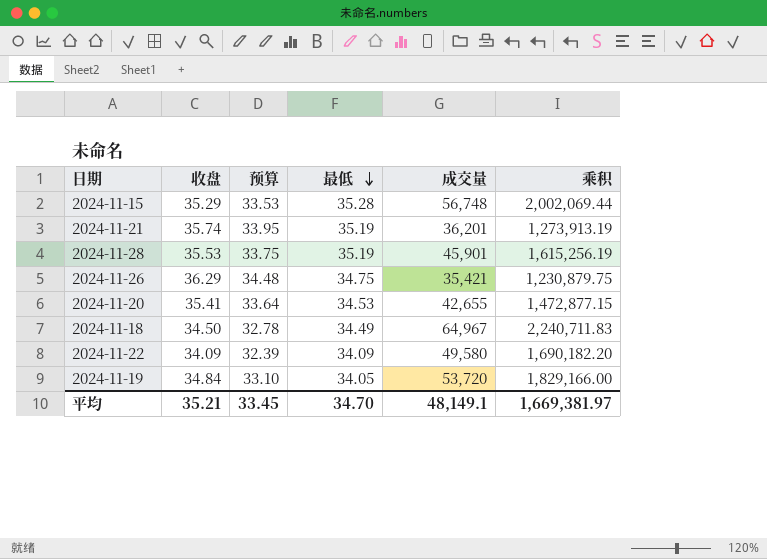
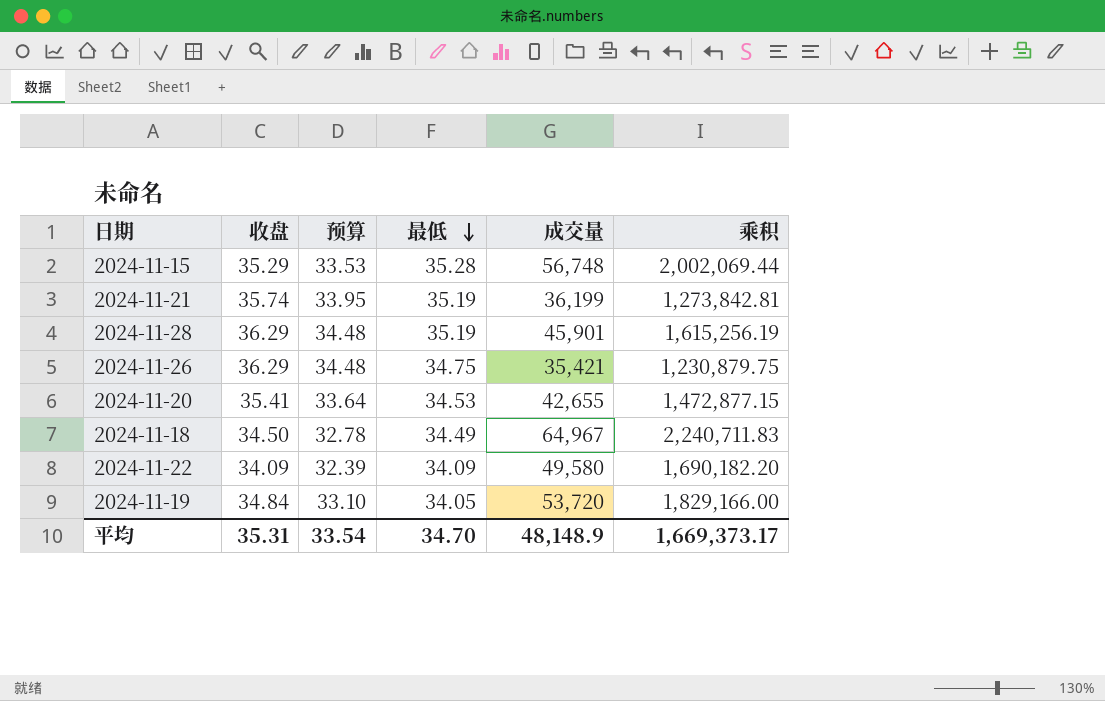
2024-11-21 | 成交量: 36,201 -> 36,199
2024-11-21 | 乘积: 1,273,913.19 -> 1,273,842.81
2024-11-28 | 收盘: 35.53 -> 36.29
2024-11-28 | 预算: 33.75 -> 34.48
平均 | 收盘: 35.21 -> 35.31
平均 | 预算: 33.45 -> 33.54
平均 | 成交量: 48,149.1 -> 48,148.9
平均 | 乘积: 1,669,381.97 -> 1,669,373.17

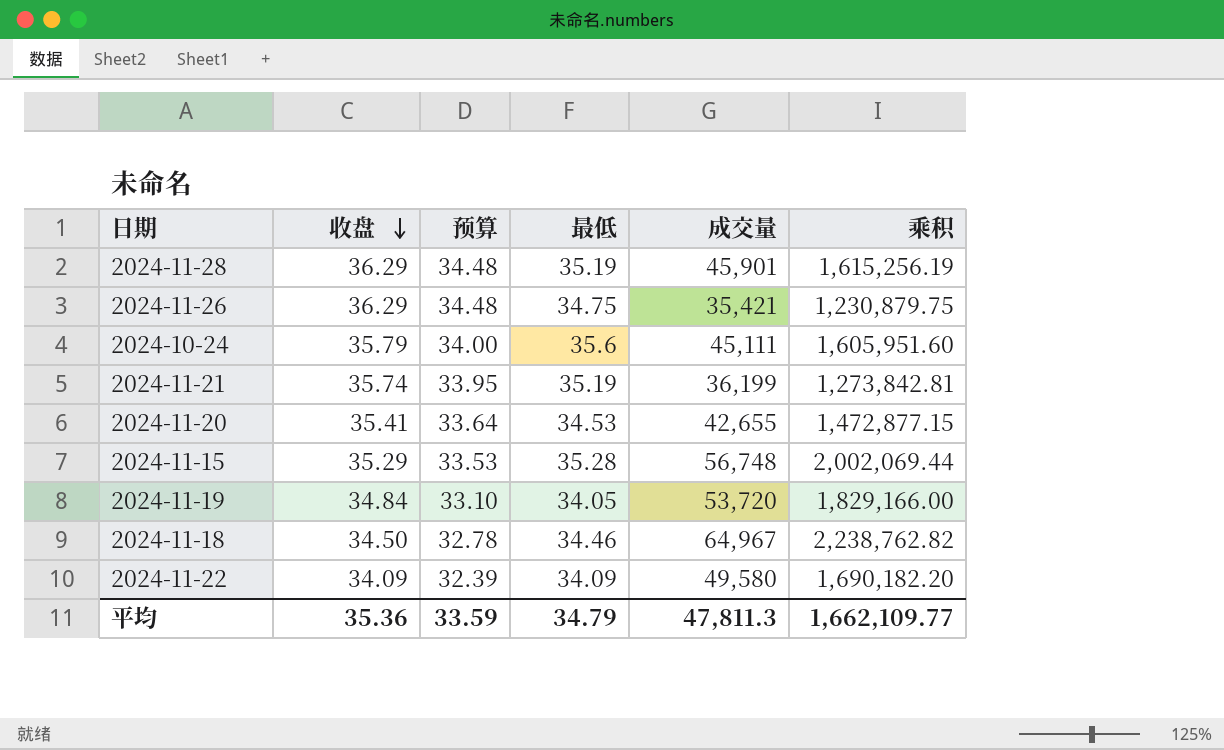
row order: 最低 descending -> 收盘 descending
row 2024-10-24: none -> 35.79 | 34.00 | 35.6 | 45,111 | 1,605,951.60
2024-11-18 | 最低: 34.49 -> 34.46
2024-11-18 | 乘积: 2,240,711.83 -> 2,238,762.82
平均 | 收盘: 35.31 -> 35.36
平均 | 预算: 33.54 -> 33.59
平均 | 最低: 34.70 -> 34.79
平均 | 成交量: 48,148.9 -> 47,811.3
平均 | 乘积: 1,669,373.17 -> 1,662,109.77

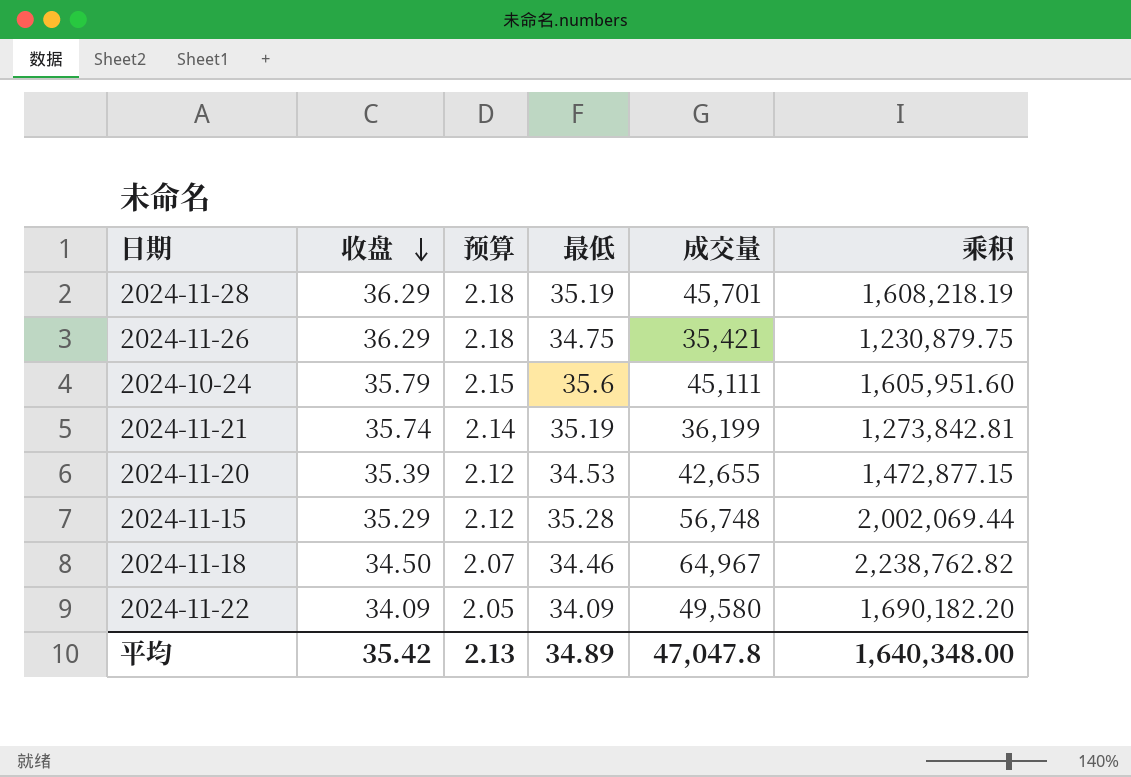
column 预算 | formula: [收盘] * 0.95 -> [收盘] * 0.06
row 2024-11-19: 34.84 | 33.10 | 34.05 | 53,720 | 1,829,166.00 -> none
2024-11-28 | 成交量: 45,901 -> 45,701
2024-11-28 | 乘积: 1,615,256.19 -> 1,608,218.19
2024-11-20 | 收盘: 35.41 -> 35.39
平均 | 收盘: 35.36 -> 35.42
平均 | 预算: 33.59 -> 2.13
平均 | 最低: 34.79 -> 34.89
平均 | 成交量: 47,811.3 -> 47,047.8
平均 | 乘积: 1,662,109.77 -> 1,640,348.00

